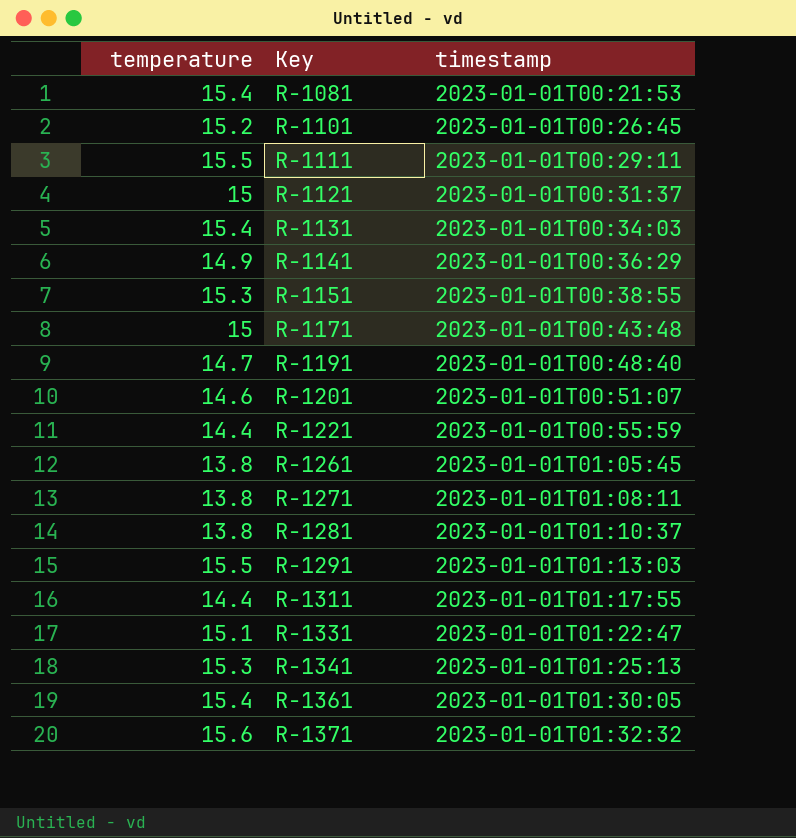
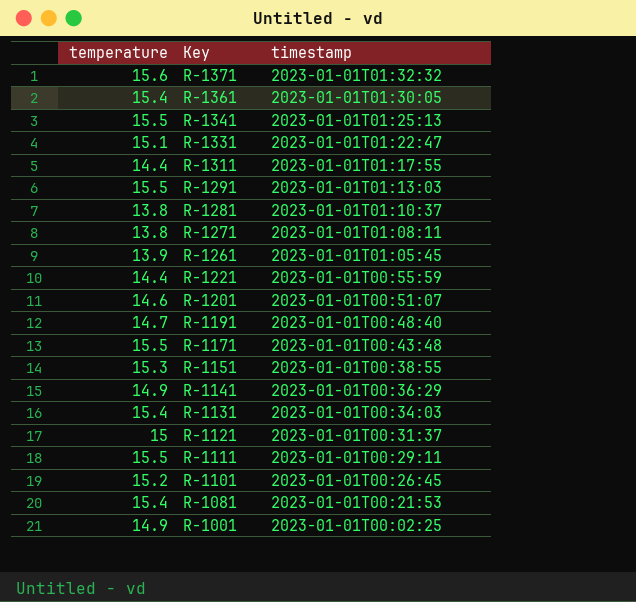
row order: Key ascending -> Key descending
R-1341 | temperature: 15.3 -> 15.5
R-1261 | temperature: 13.8 -> 13.9
R-1171 | temperature: 15 -> 15.5
row R-1001: none -> 14.9 | 2023-01-01T00:02:25

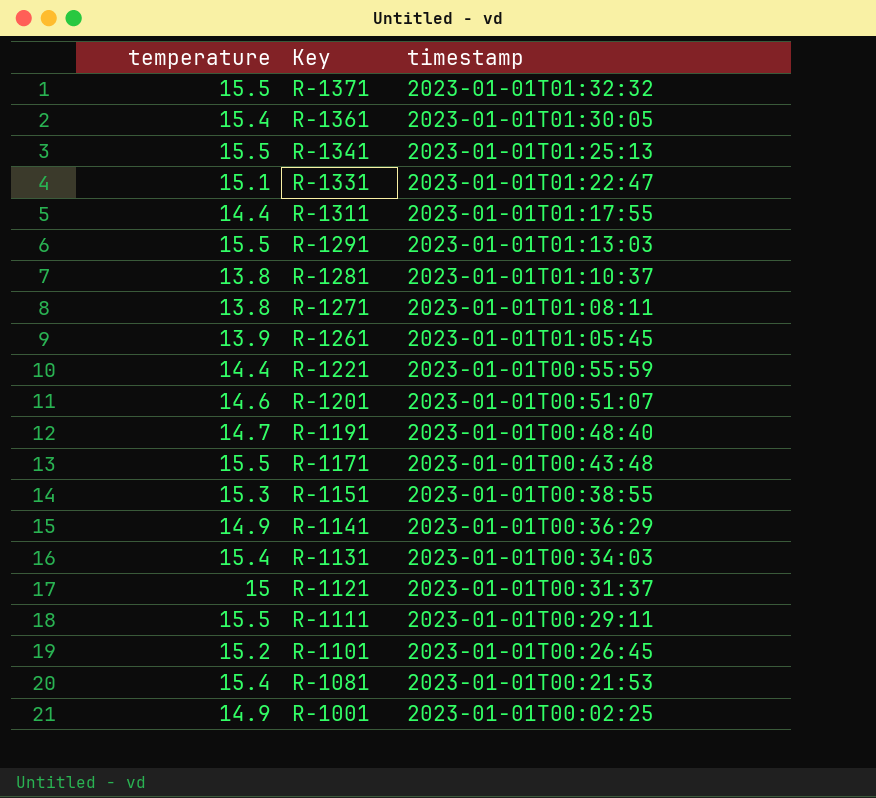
R-1371 | temperature: 15.6 -> 15.5

